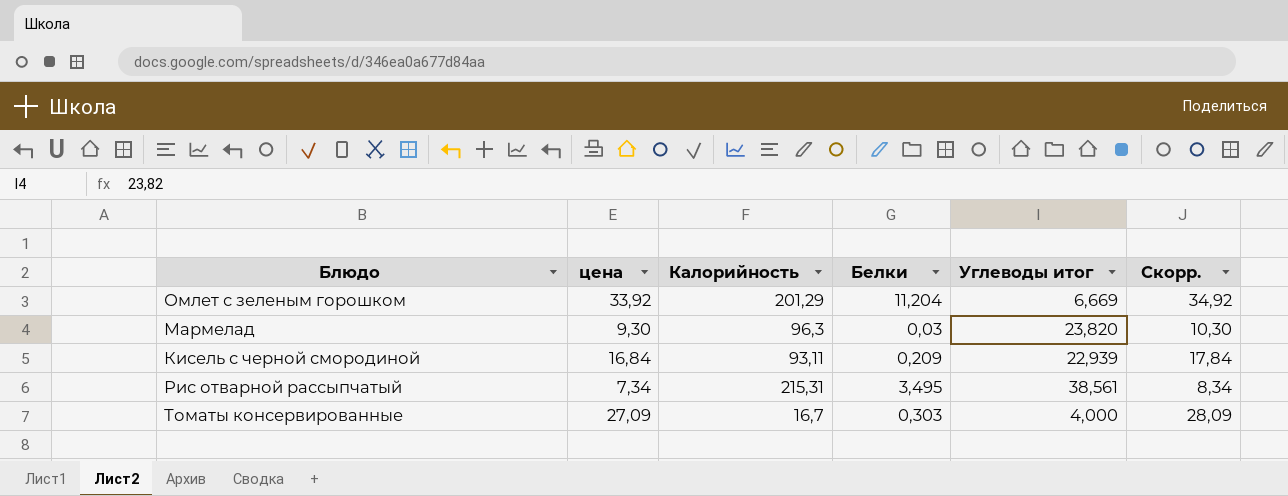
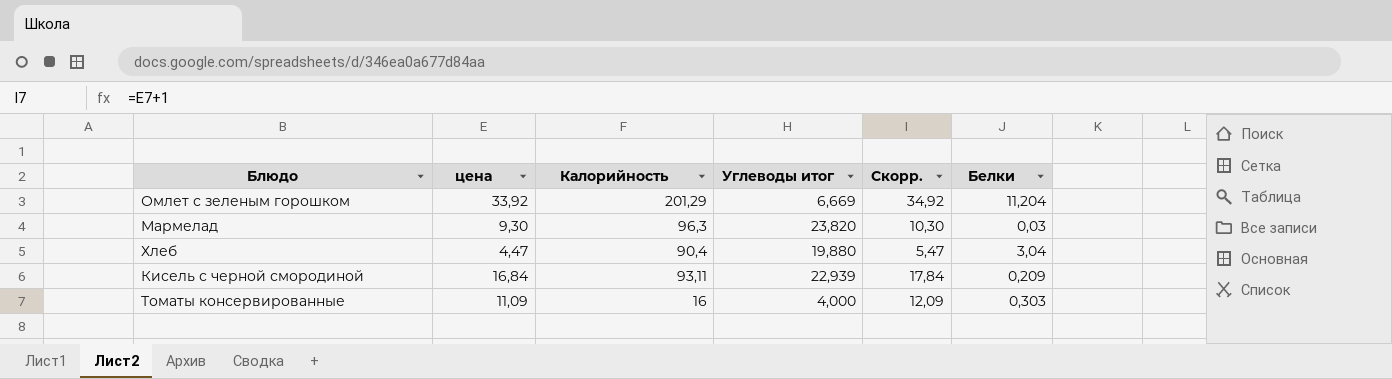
column Белки | position: 4 -> 6
row Рис отварной рассыпчатый: 7,34 | 215,31 | 3,495 | 38,561 | 8,34 -> none
row Хлеб: none -> 4,47 | 90,4 | 19,880 | 5,47 | 3,04
Томаты консервированные | цена: 27,09 -> 11,09
Томаты консервированные | Калорийность: 16,7 -> 16
Томаты консервированные | Скорр.: 28,09 -> 12,09

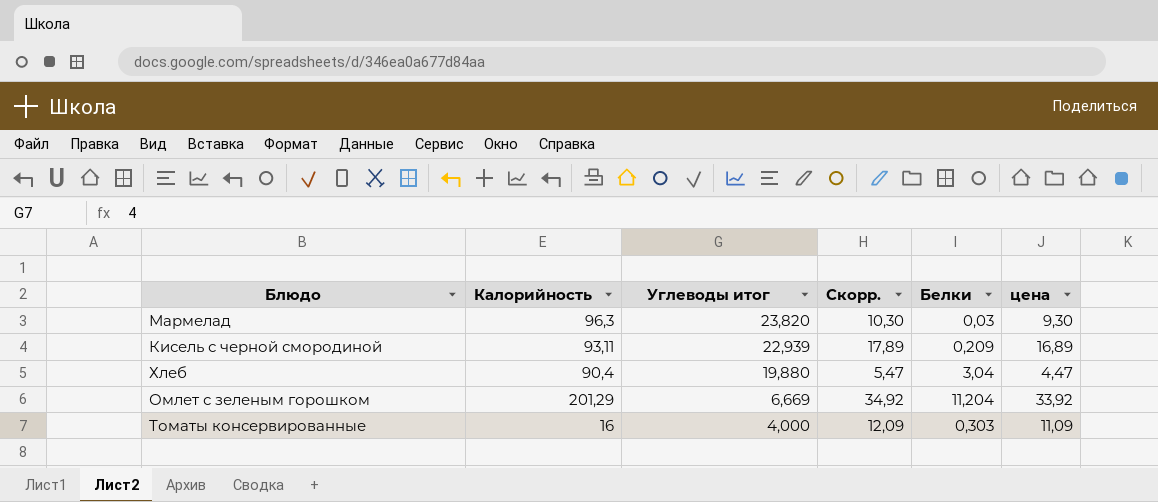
row order: none -> Углеводы итог descending
column цена | position: 2 -> 6
Кисель с черной смородиной | Скорр.: 17,84 -> 17,89
Кисель с черной смородиной | цена: 16,84 -> 16,89

